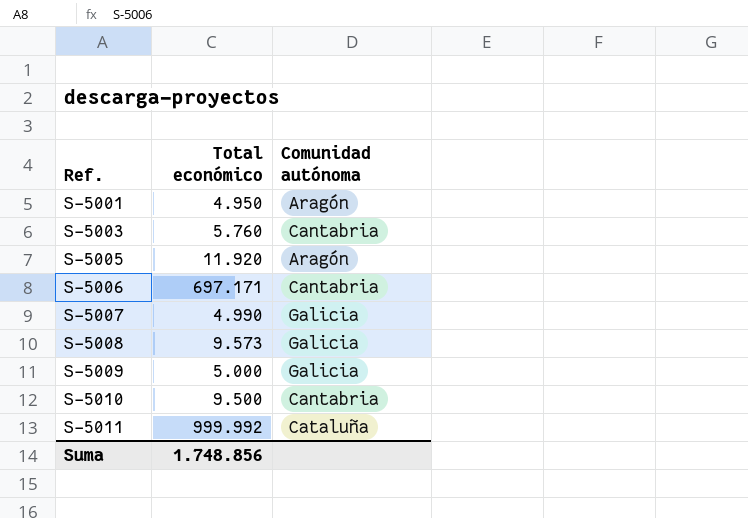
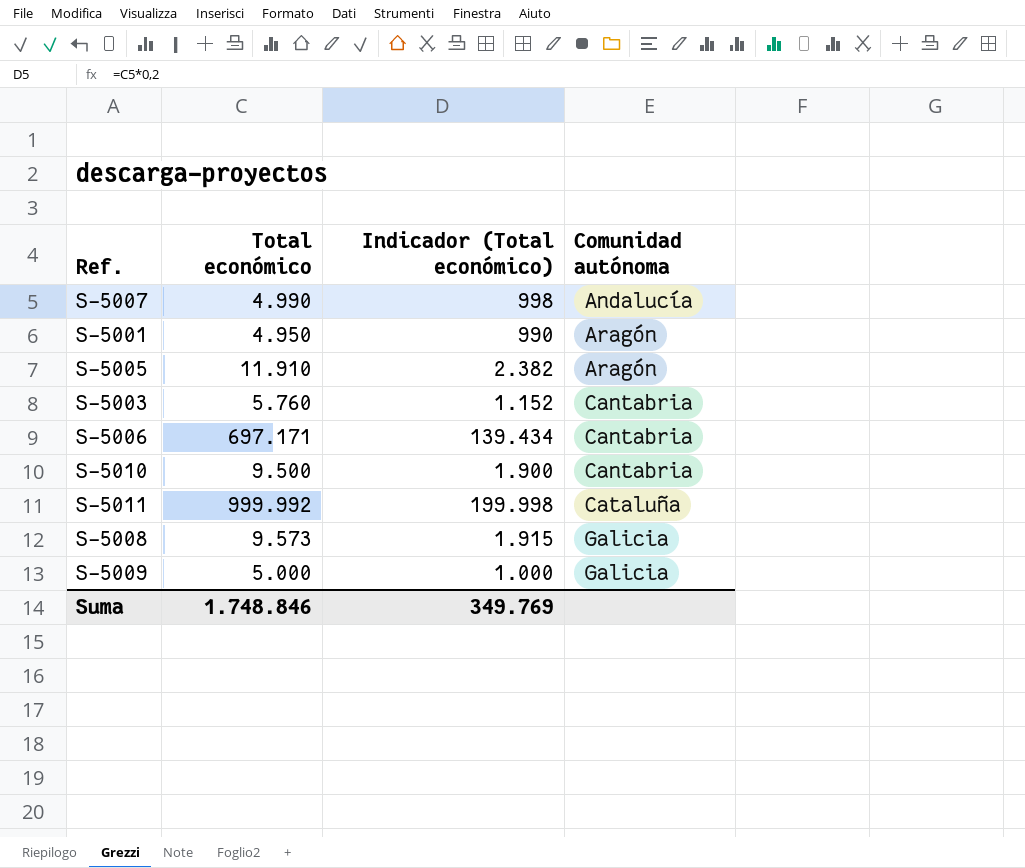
row order: Ref. ascending -> Comunidad autónoma ascending
column Indicador (Total económico) | formula: none -> [Total económico] * 0,2
S-5007 | Comunidad autónoma: Galicia -> Andalucía
S-5005 | Total económico: 11.920 -> 11.910
Suma | Total económico: 1.748.856 -> 1.748.846

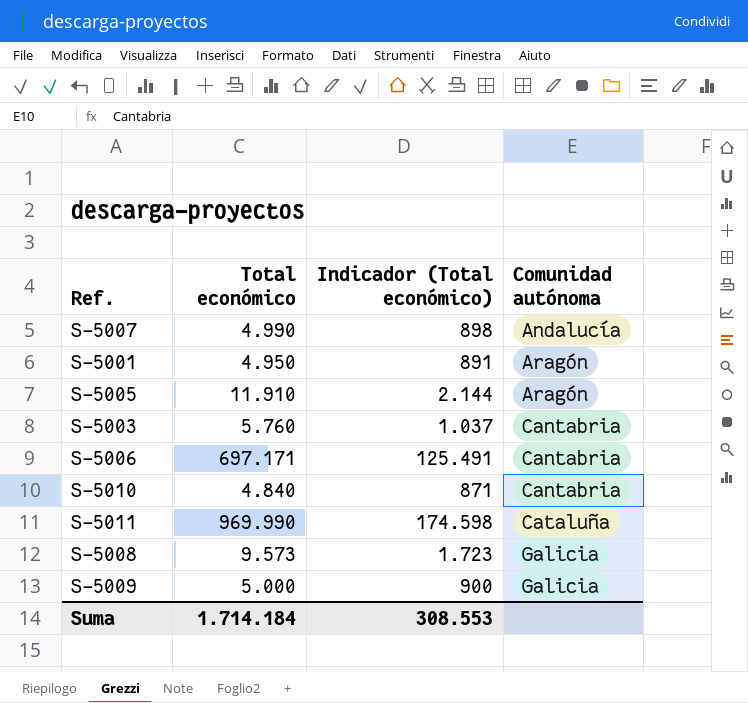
column Indicador (Total económico) | formula: [Total económico] * 0,2 -> [Total económico] * 0,18
S-5010 | Total económico: 9.500 -> 4.840
S-5011 | Total económico: 999.992 -> 969.990
Suma | Total económico: 1.748.846 -> 1.714.184
Suma | Indicador (Total económico): 349.769 -> 308.553

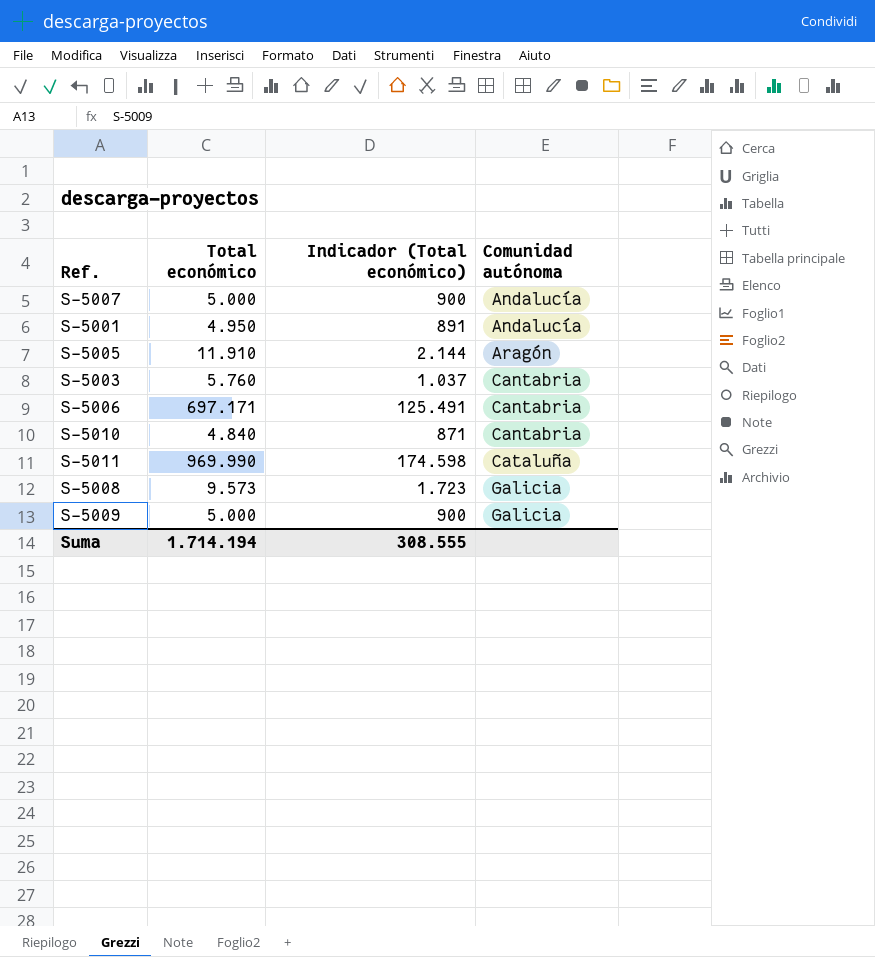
S-5007 | Total económico: 4.990 -> 5.000
S-5007 | Indicador (Total económico): 898 -> 900
S-5001 | Comunidad autónoma: Aragón -> Andalucía
Suma | Total económico: 1.714.184 -> 1.714.194
Suma | Indicador (Total económico): 308.553 -> 308.555

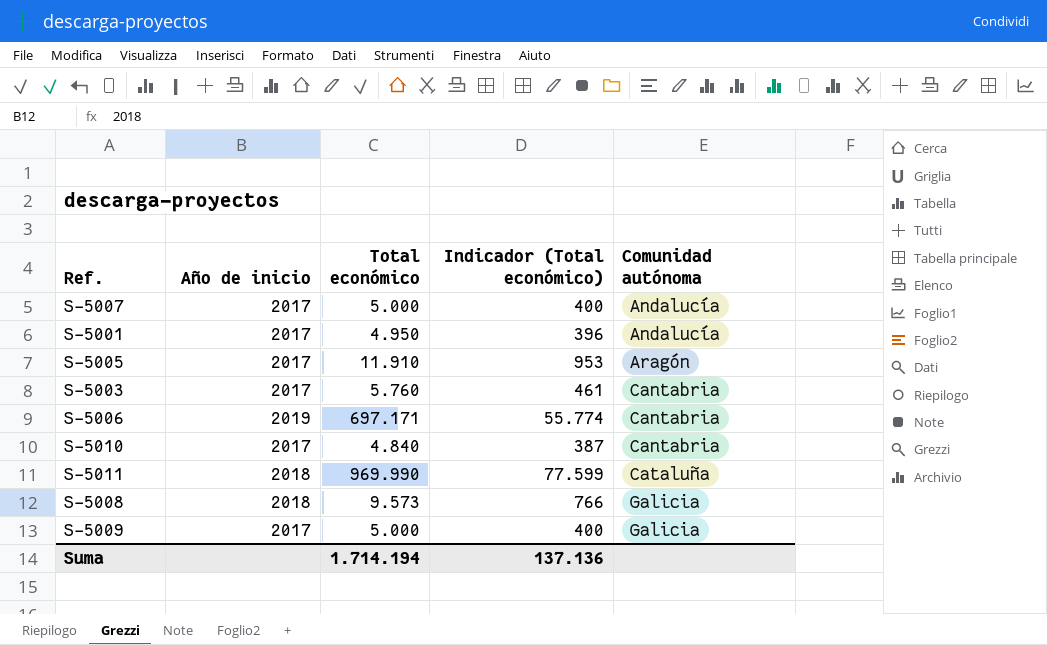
column Año de inicio | position: none -> 2
column Indicador (Total económico) | formula: [Total económico] * 0,18 -> [Total económico] * 0,08
Suma | Indicador (Total económico): 308.555 -> 137.136

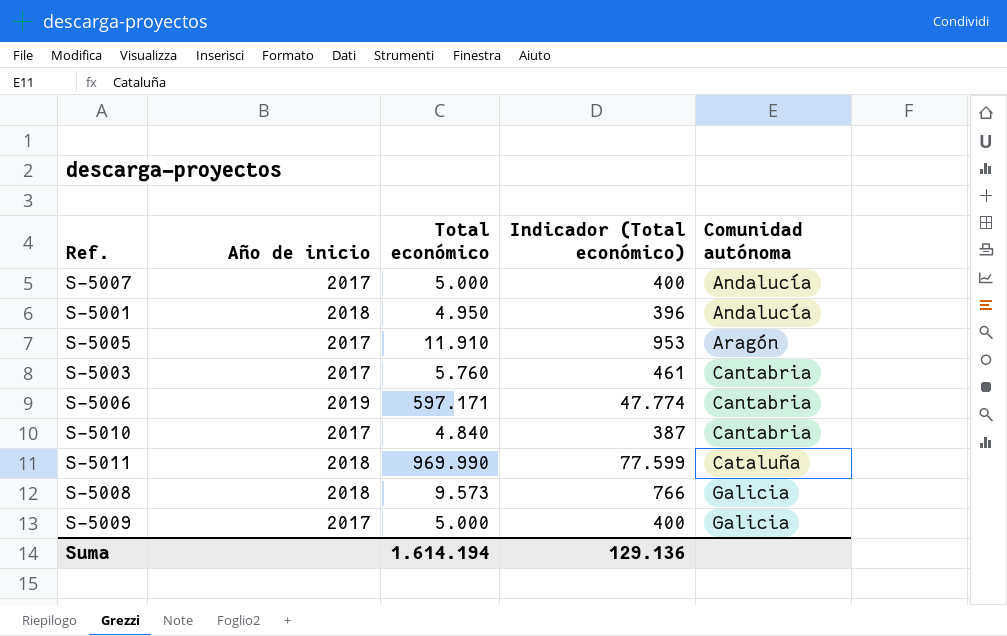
S-5001 | Año de inicio: 2017 -> 2018
S-5006 | Total económico: 697.171 -> 597.171
S-5006 | Indicador (Total económico): 55.774 -> 47.774
Suma | Total económico: 1.714.194 -> 1.614.194
Suma | Indicador (Total económico): 137.136 -> 129.136

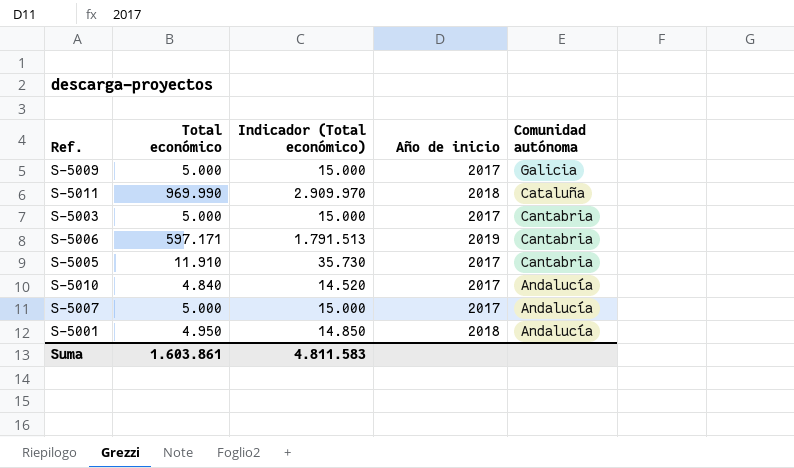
row order: Comunidad autónoma ascending -> Comunidad autónoma descending
column Indicador (Total económico) | formula: [Total económico] * 0,08 -> [Total económico] * 3
column Año de inicio | position: 2 -> 4
row S-5008: 2018 | 9.573 | 766 | Galicia -> none
S-5003 | Total económico: 5.760 -> 5.000
S-5005 | Comunidad autónoma: Aragón -> Cantabria
S-5010 | Comunidad autónoma: Cantabria -> Andalucía
Suma | Total económico: 1.614.194 -> 1.603.861
Suma | Indicador (Total económico): 129.136 -> 4.811.583

